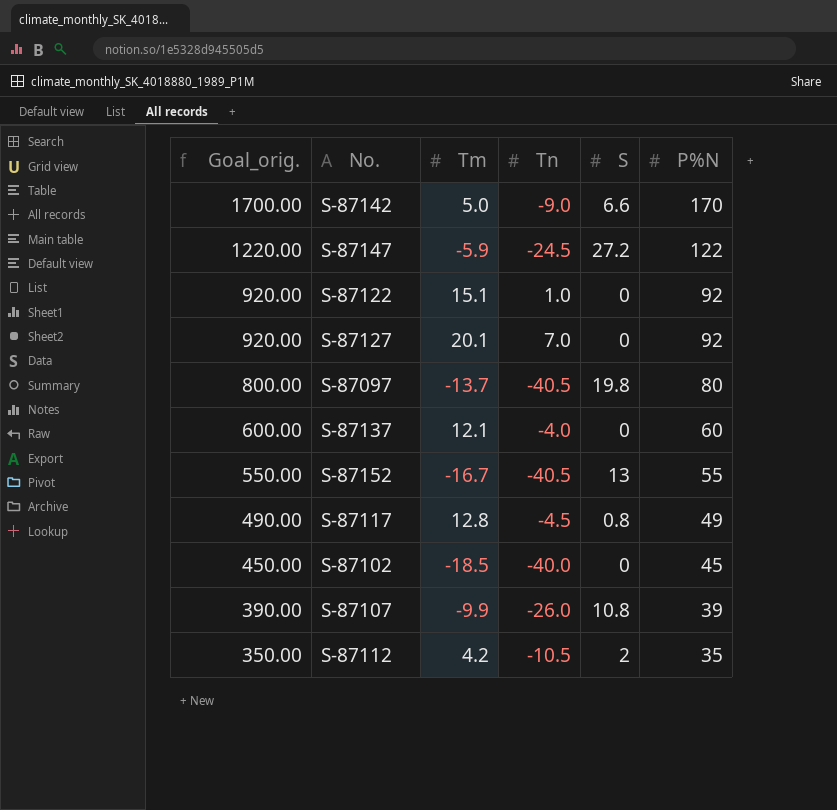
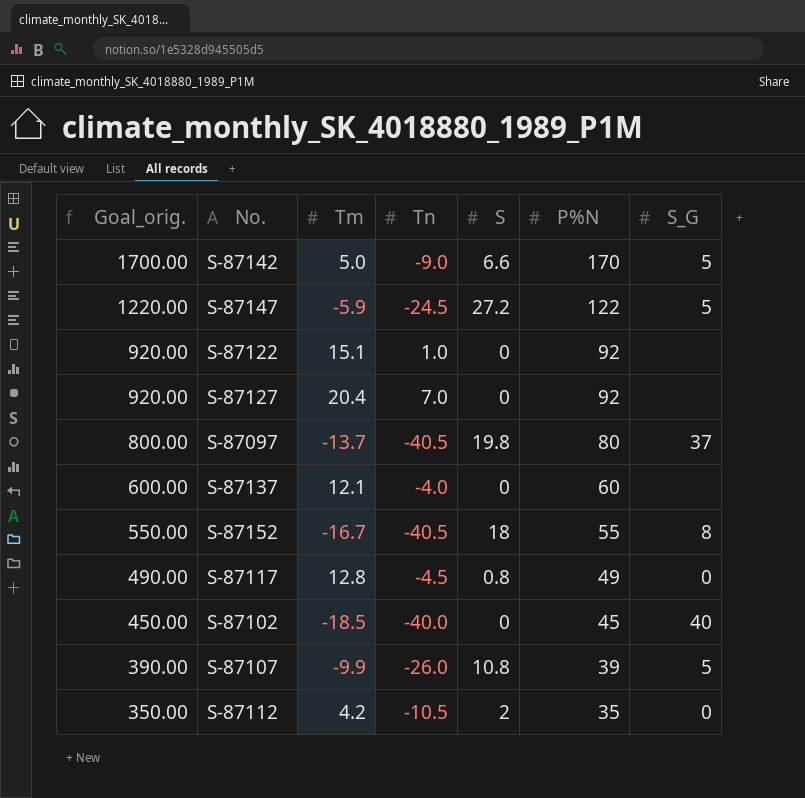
column S_G | position: none -> 7
S-87127 | Tm: 20.1 -> 20.4
S-87152 | S: 13 -> 18

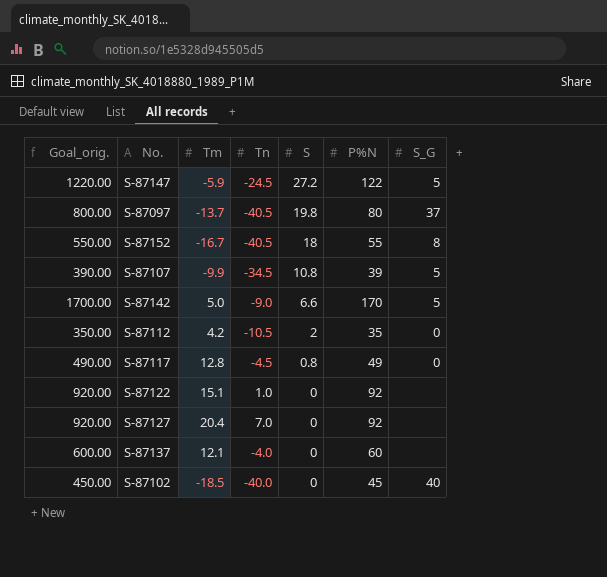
row order: Goal_orig. descending -> S descending
S-87107 | Tn: -26.0 -> -34.5

